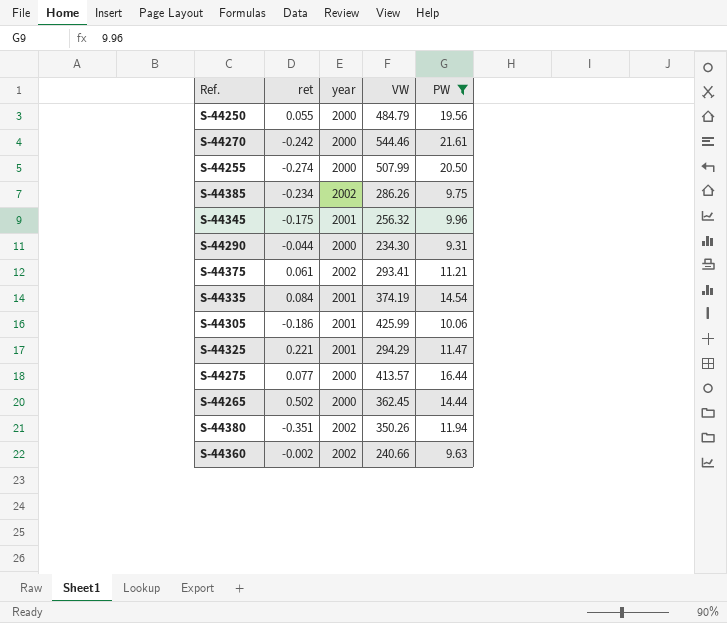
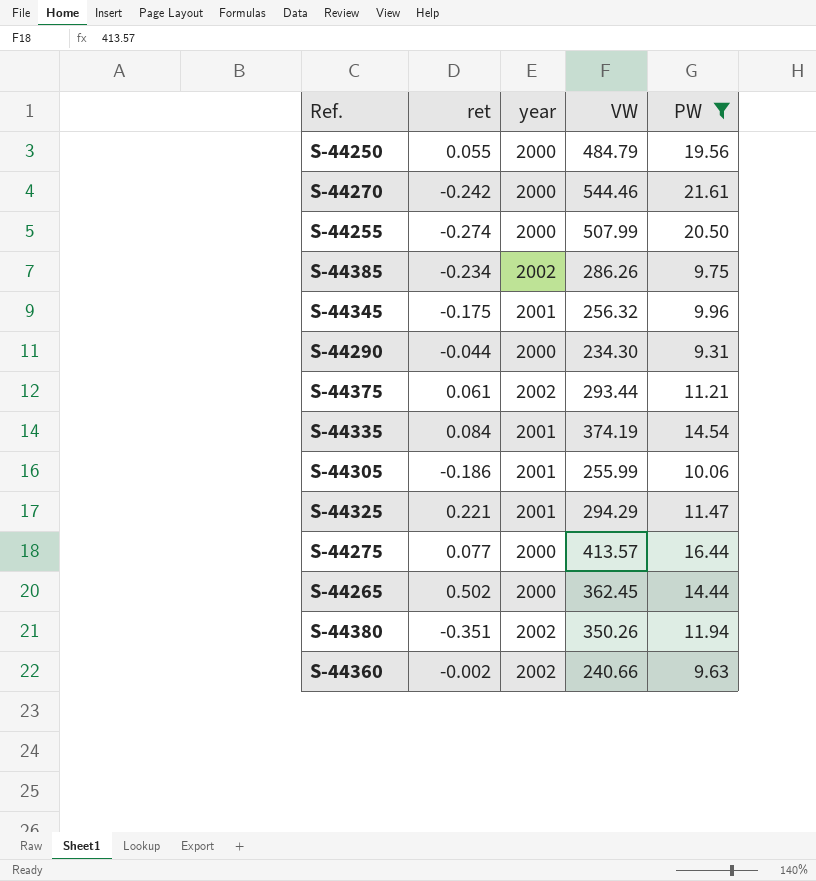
S-44375 | VW: 293.41 -> 293.44
S-44305 | VW: 425.99 -> 255.99

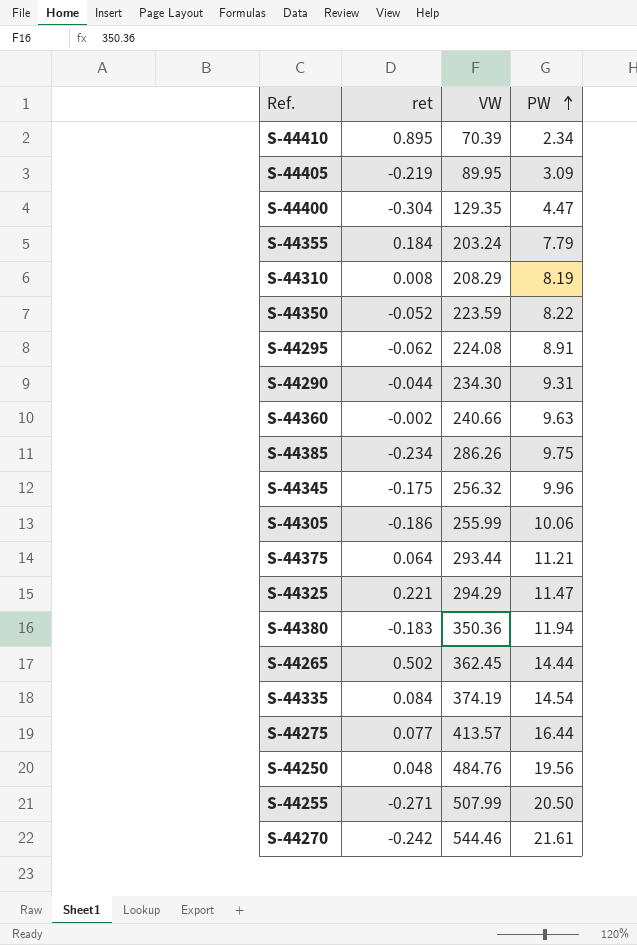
filter: PW >= 9.31 -> none
row order: none -> PW ascending
column year | position: 3 -> none
S-44375 | ret: 0.061 -> 0.064
S-44380 | ret: -0.351 -> -0.183
S-44380 | VW: 350.26 -> 350.36
S-44250 | ret: 0.055 -> 0.048
S-44250 | VW: 484.79 -> 484.76
S-44255 | ret: -0.274 -> -0.271

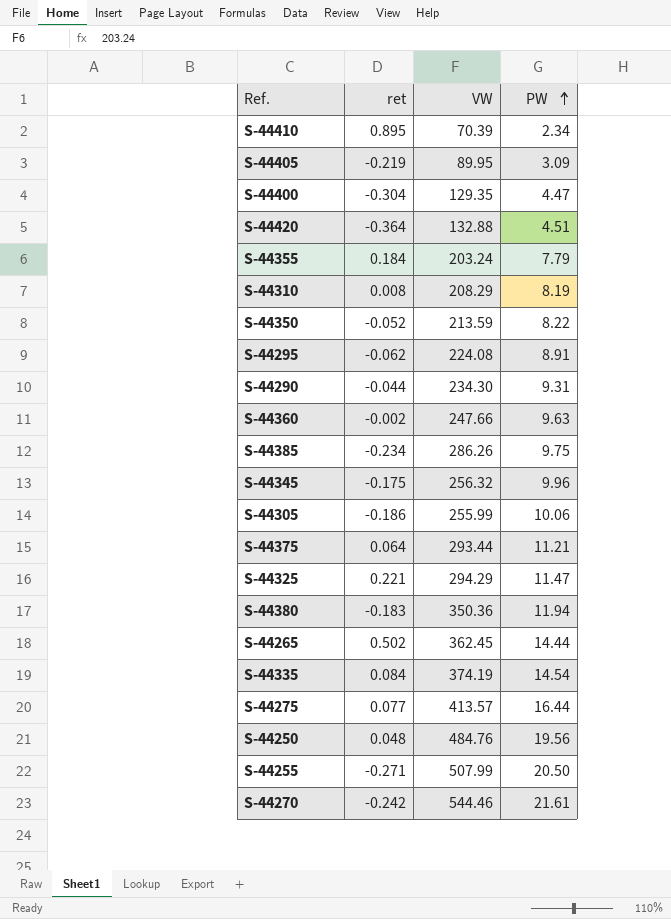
row S-44420: none -> -0.364 | 132.88 | 4.51
S-44350 | VW: 223.59 -> 213.59
S-44360 | VW: 240.66 -> 247.66

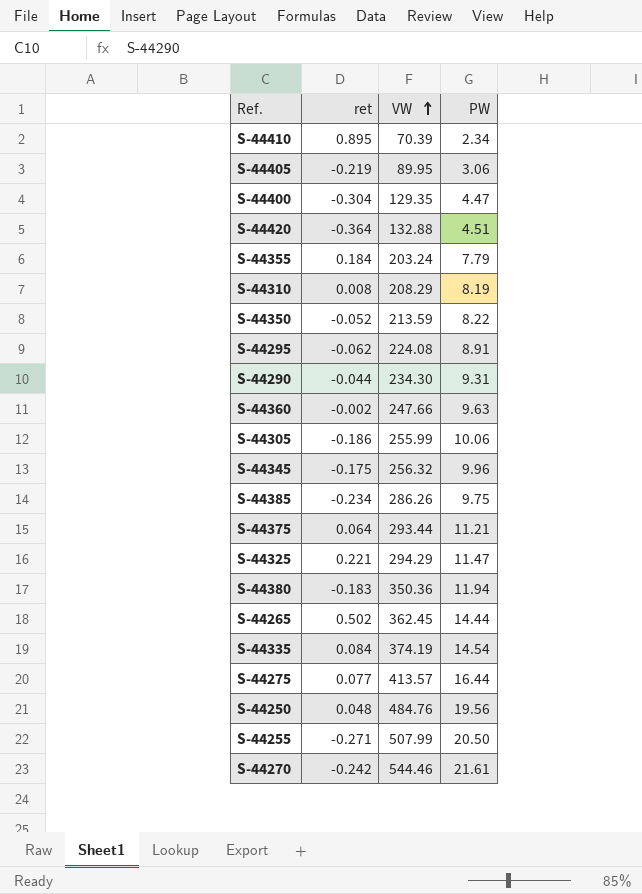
row order: PW ascending -> VW ascending
S-44405 | PW: 3.09 -> 3.06

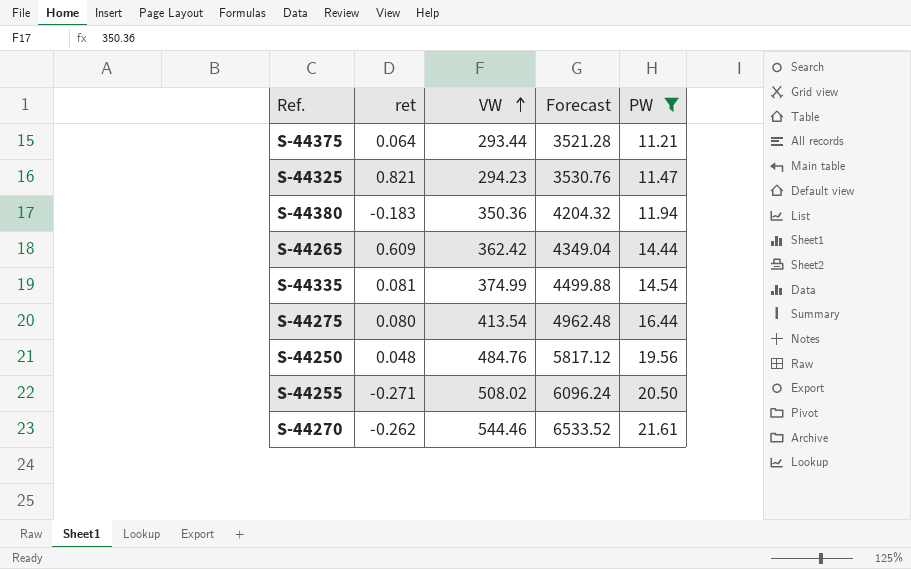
filter: none -> PW >= 11.21
column Forecast | formula: none -> [VW] * 12
S-44325 | ret: 0.221 -> 0.821
S-44325 | VW: 294.29 -> 294.23
S-44265 | ret: 0.502 -> 0.609
S-44265 | VW: 362.45 -> 362.42
S-44335 | ret: 0.084 -> 0.081
S-44335 | VW: 374.19 -> 374.99
S-44275 | ret: 0.077 -> 0.080
S-44275 | VW: 413.57 -> 413.54
S-44255 | VW: 507.99 -> 508.02
S-44270 | ret: -0.242 -> -0.262

